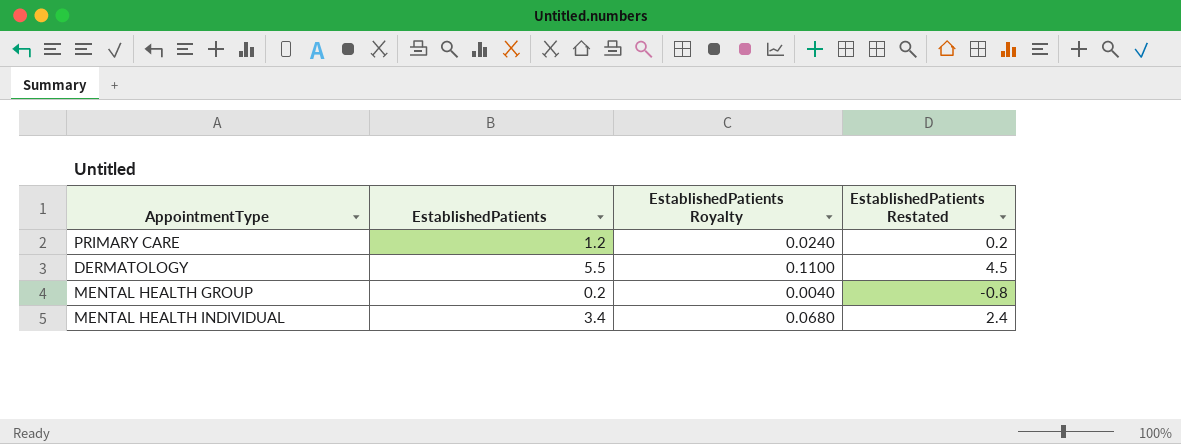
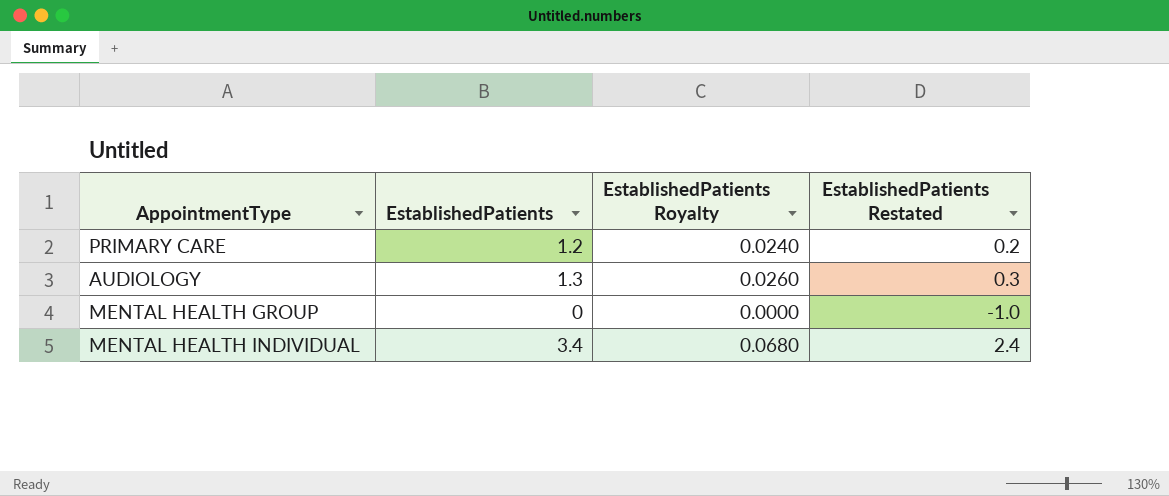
row DERMATOLOGY: 5.5 | 0.1100 | 4.5 -> none
row AUDIOLOGY: none -> 1.3 | 0.0260 | 0.3
MENTAL HEALTH GROUP | EstablishedPatients: 0.2 -> 0
MENTAL HEALTH GROUP | EstablishedPatients Royalty: 0.0040 -> 0.0000
MENTAL HEALTH GROUP | EstablishedPatients Restated: -0.8 -> -1.0

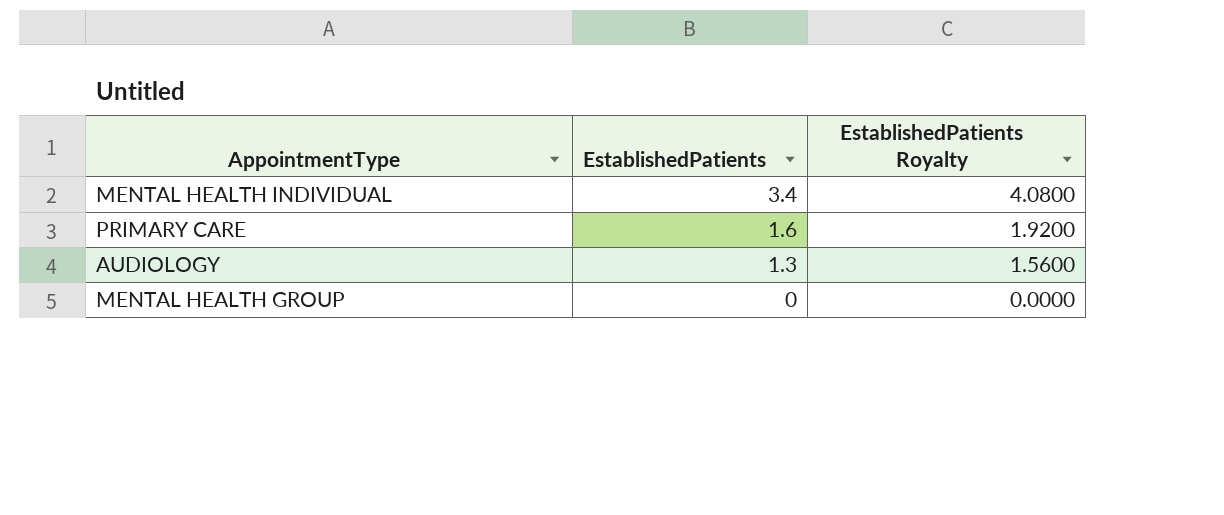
row order: none -> EstablishedPatients descending
column EstablishedPatients Restated | formula: [EstablishedPatients] - 1 -> none
column EstablishedPatients Royalty | formula: [EstablishedPatients] * 0.02 -> [EstablishedPatients] * 1.2
PRIMARY CARE | EstablishedPatients: 1.2 -> 1.6

